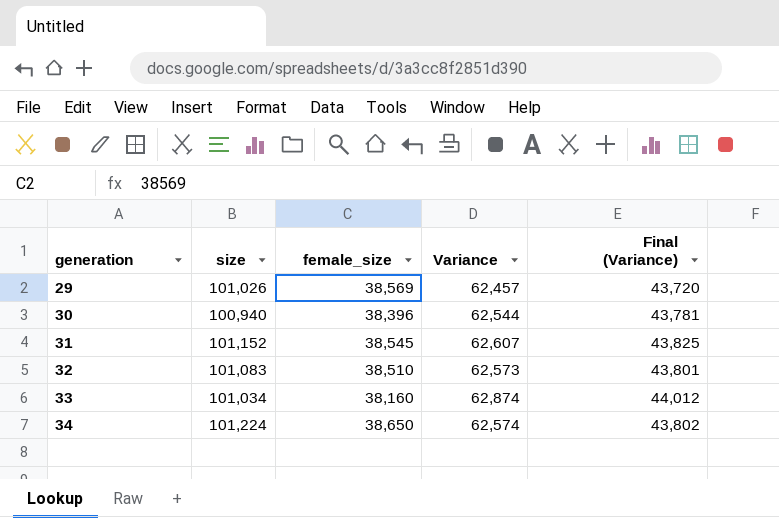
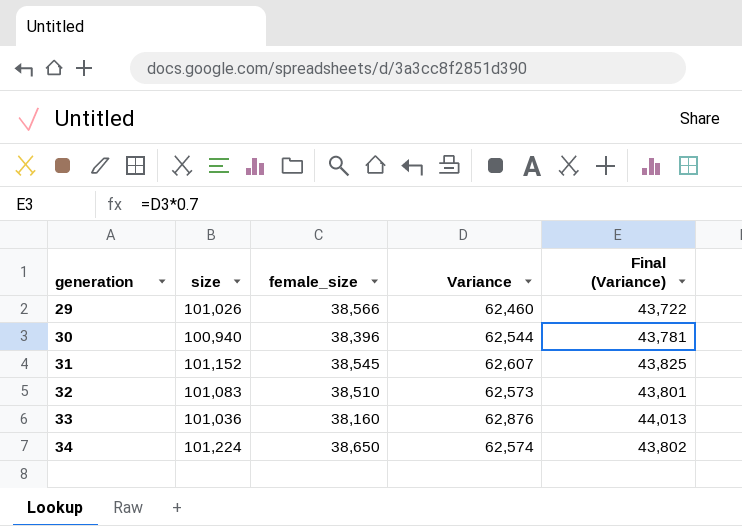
29 | female_size: 38,569 -> 38,566
29 | Variance: 62,457 -> 62,460
29 | Final (Variance): 43,720 -> 43,722
33 | size: 101,034 -> 101,036
33 | Variance: 62,874 -> 62,876
33 | Final (Variance): 44,012 -> 44,013

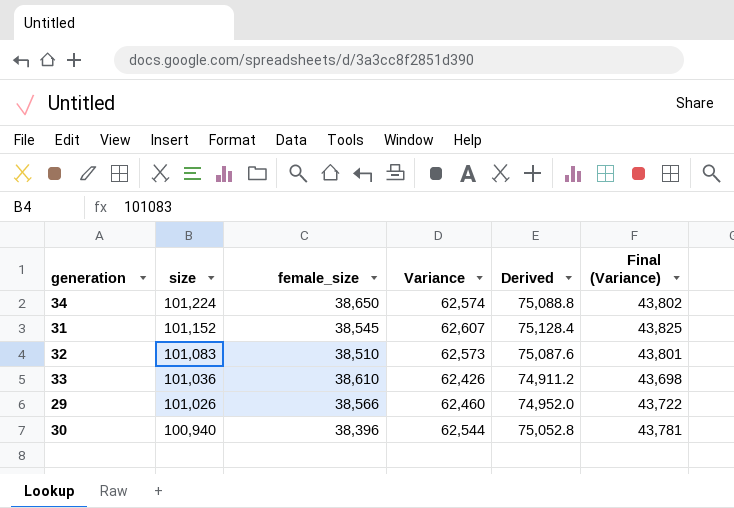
row order: generation ascending -> size descending
column Derived | formula: none -> [Variance] * 1.2
33 | female_size: 38,160 -> 38,610
33 | Variance: 62,876 -> 62,426
33 | Final (Variance): 44,013 -> 43,698

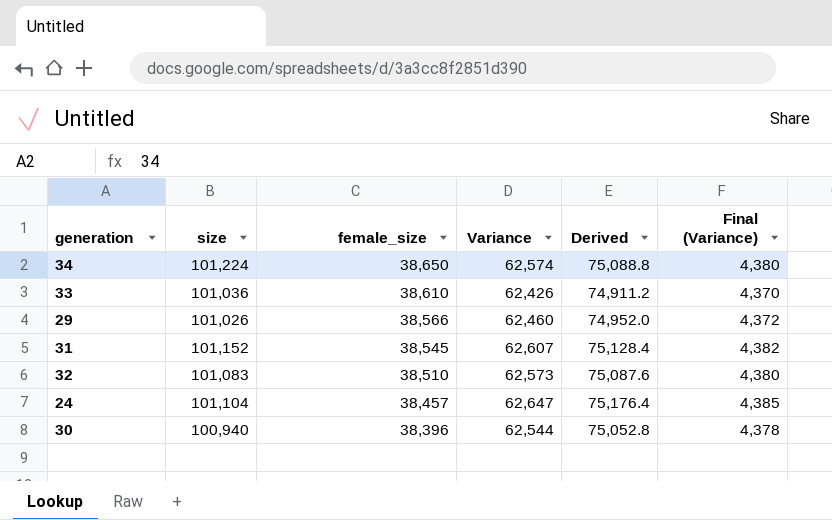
row order: size descending -> female_size descending
column Final (Variance) | formula: [Variance] * 0.7 -> [Variance] * 0.07
row 24: none -> 101,104 | 38,457 | 62,647 | 75,176.4 | 4,385

